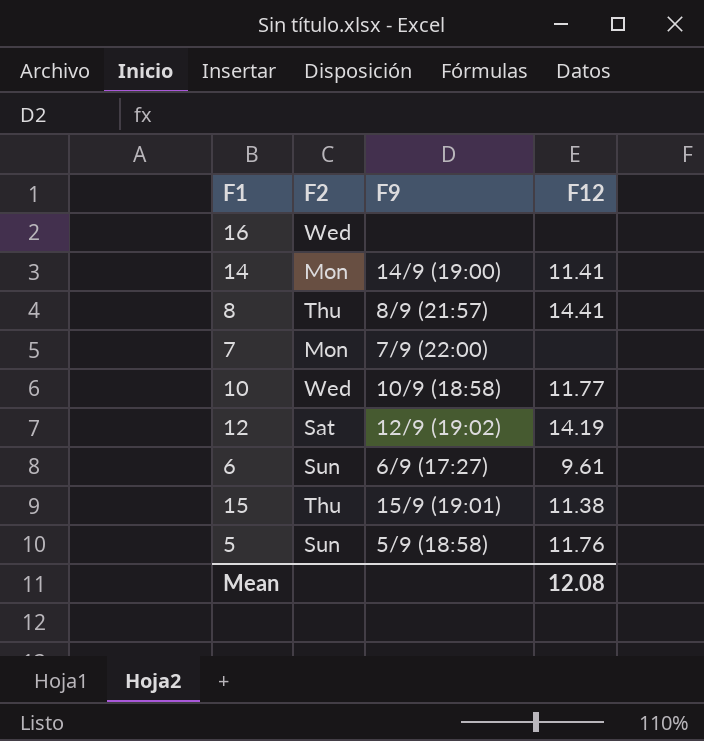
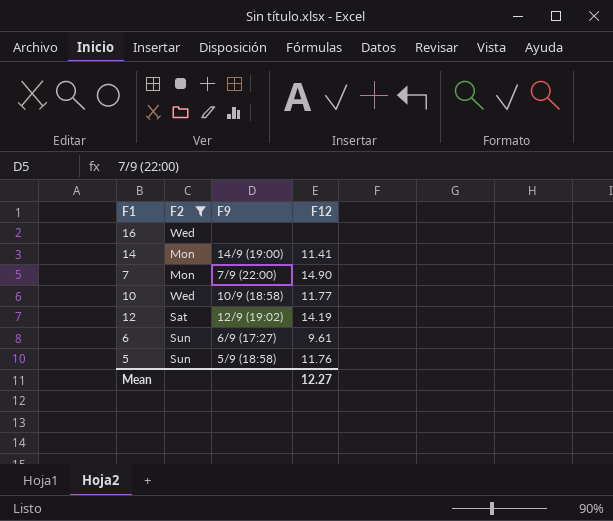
filter: none -> F2 != Thu
7 | F12: none -> 14.90
Mean | F12: 12.08 -> 12.27

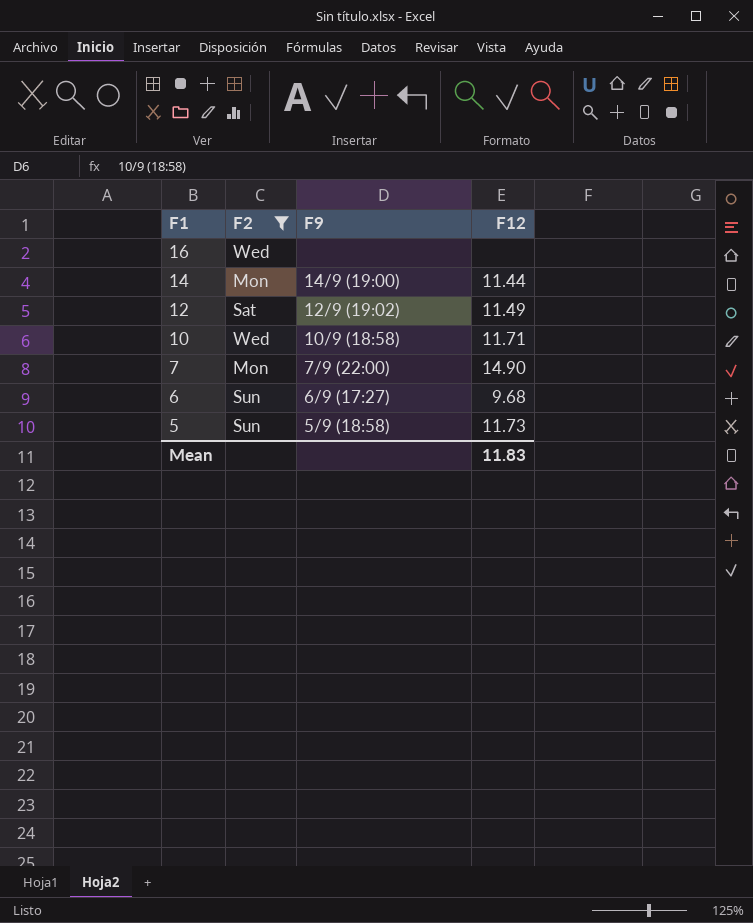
row order: none -> F1 descending
14 | F12: 11.41 -> 11.44
12 | F12: 14.19 -> 11.49
10 | F12: 11.77 -> 11.71
6 | F12: 9.61 -> 9.68
5 | F12: 11.76 -> 11.73
Mean | F12: 12.27 -> 11.83

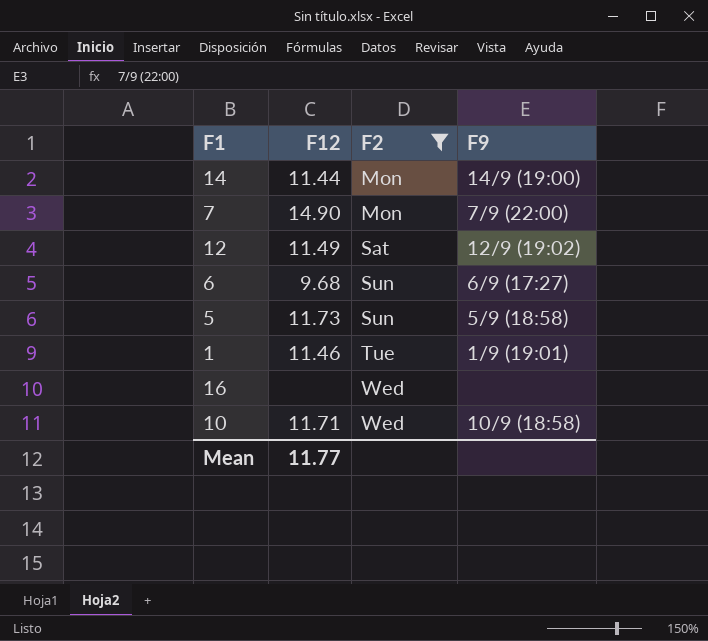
row order: F1 descending -> F2 ascending
column F12 | position: 4 -> 2
row 1: none -> 11.46 | Tue | 1/9 (19:01)
Mean | F12: 11.83 -> 11.77

